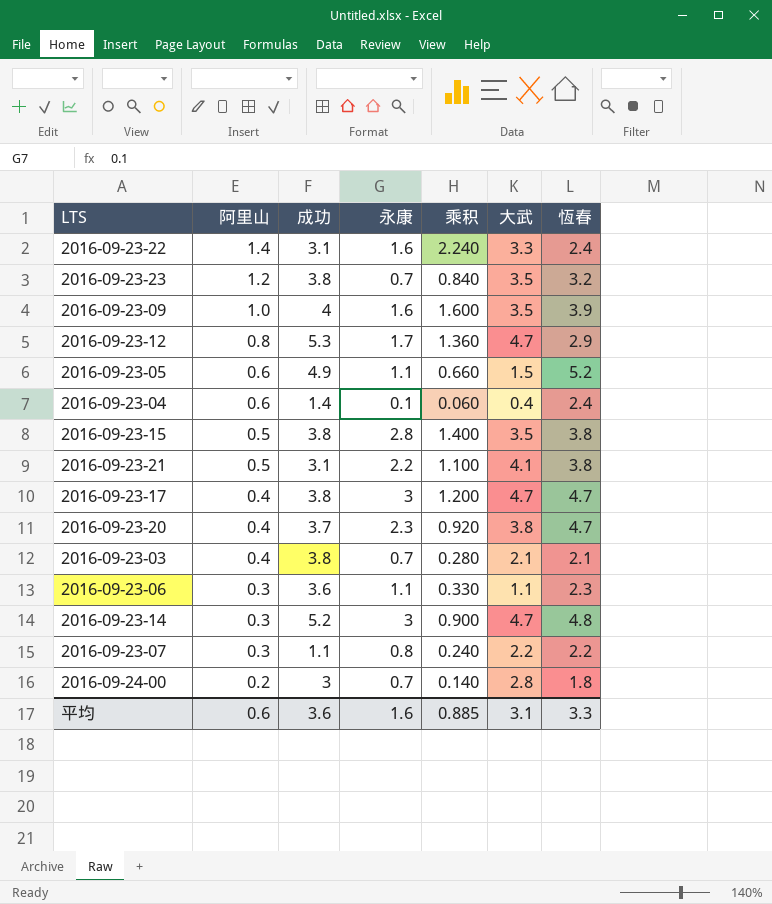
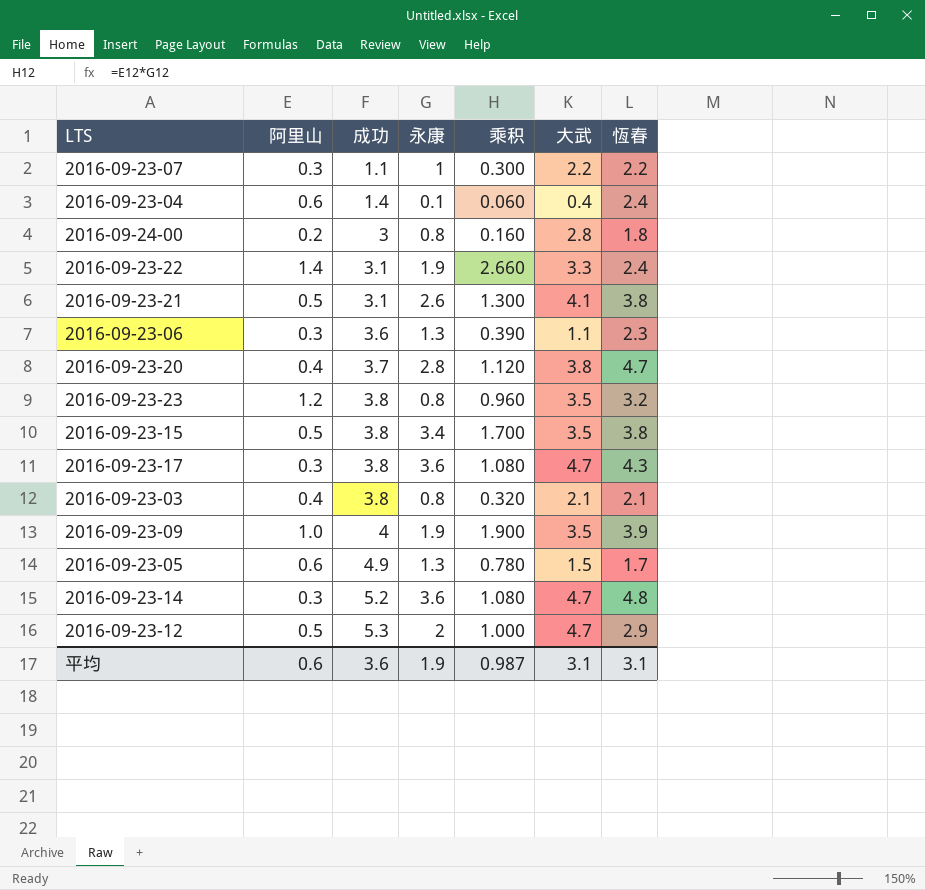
row order: 阿里山 descending -> 成功 ascending
2016-09-23-07 | 永康: 0.8 -> 1
2016-09-23-07 | 乘积: 0.240 -> 0.300
2016-09-24-00 | 永康: 0.7 -> 0.8
2016-09-24-00 | 乘积: 0.140 -> 0.160
2016-09-23-22 | 永康: 1.6 -> 1.9
2016-09-23-22 | 乘积: 2.240 -> 2.660
2016-09-23-21 | 永康: 2.2 -> 2.6
2016-09-23-21 | 乘积: 1.100 -> 1.300
2016-09-23-06 | 永康: 1.1 -> 1.3
2016-09-23-06 | 乘积: 0.330 -> 0.390
2016-09-23-20 | 永康: 2.3 -> 2.8
2016-09-23-20 | 乘积: 0.920 -> 1.120
2016-09-23-23 | 永康: 0.7 -> 0.8
2016-09-23-23 | 乘积: 0.840 -> 0.960
2016-09-23-15 | 永康: 2.8 -> 3.4
2016-09-23-15 | 乘积: 1.400 -> 1.700
2016-09-23-17 | 阿里山: 0.4 -> 0.3
2016-09-23-17 | 永康: 3 -> 3.6
2016-09-23-17 | 乘积: 1.200 -> 1.080
2016-09-23-17 | 恆春: 4.7 -> 4.3
2016-09-23-03 | 永康: 0.7 -> 0.8
2016-09-23-03 | 乘积: 0.280 -> 0.320
2016-09-23-09 | 永康: 1.6 -> 1.9
2016-09-23-09 | 乘积: 1.600 -> 1.900
2016-09-23-05 | 永康: 1.1 -> 1.3
2016-09-23-05 | 乘积: 0.660 -> 0.780
2016-09-23-05 | 恆春: 5.2 -> 1.7
2016-09-23-14 | 永康: 3 -> 3.6
2016-09-23-14 | 乘积: 0.900 -> 1.080
2016-09-23-12 | 阿里山: 0.8 -> 0.5
2016-09-23-12 | 永康: 1.7 -> 2
2016-09-23-12 | 乘积: 1.360 -> 1.000
平均 | 永康: 1.6 -> 1.9
平均 | 乘积: 0.885 -> 0.987
平均 | 恆春: 3.3 -> 3.1

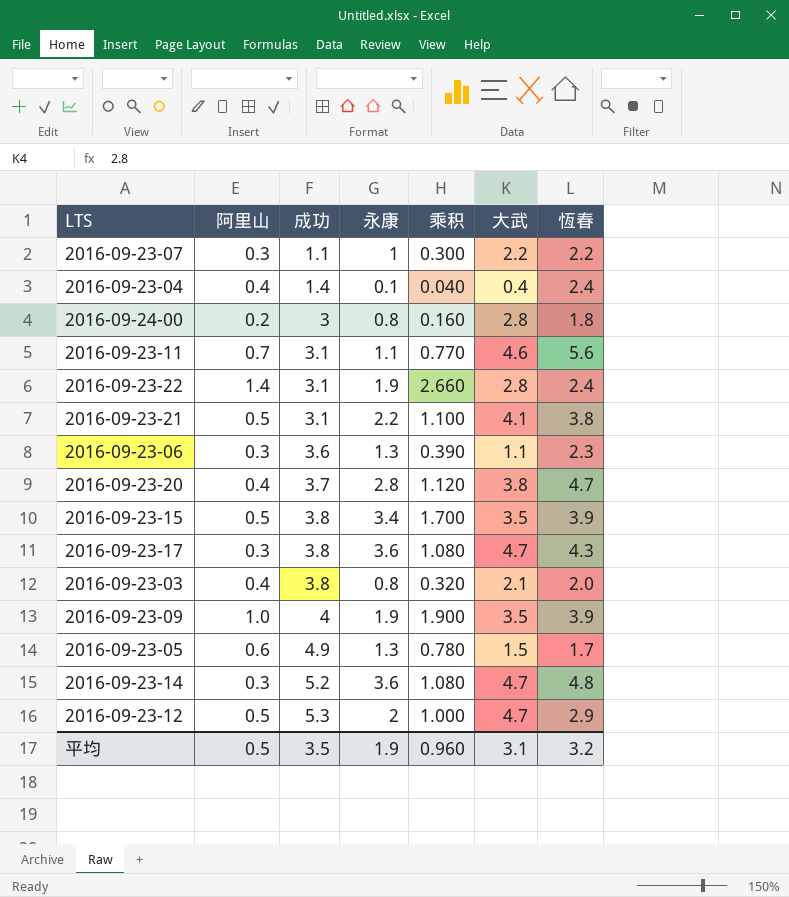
row 2016-09-23-23: 1.2 | 3.8 | 0.8 | 0.960 | 3.5 | 3.2 -> none
2016-09-23-04 | 阿里山: 0.6 -> 0.4
2016-09-23-04 | 乘积: 0.060 -> 0.040
row 2016-09-23-11: none -> 0.7 | 3.1 | 1.1 | 0.770 | 4.6 | 5.6
2016-09-23-22 | 大武: 3.3 -> 2.8
2016-09-23-21 | 永康: 2.6 -> 2.2
2016-09-23-21 | 乘积: 1.300 -> 1.100
2016-09-23-15 | 恆春: 3.8 -> 3.9
2016-09-23-03 | 恆春: 2.1 -> 2.0
平均 | 阿里山: 0.6 -> 0.5
平均 | 成功: 3.6 -> 3.5
平均 | 乘积: 0.987 -> 0.960
平均 | 恆春: 3.1 -> 3.2

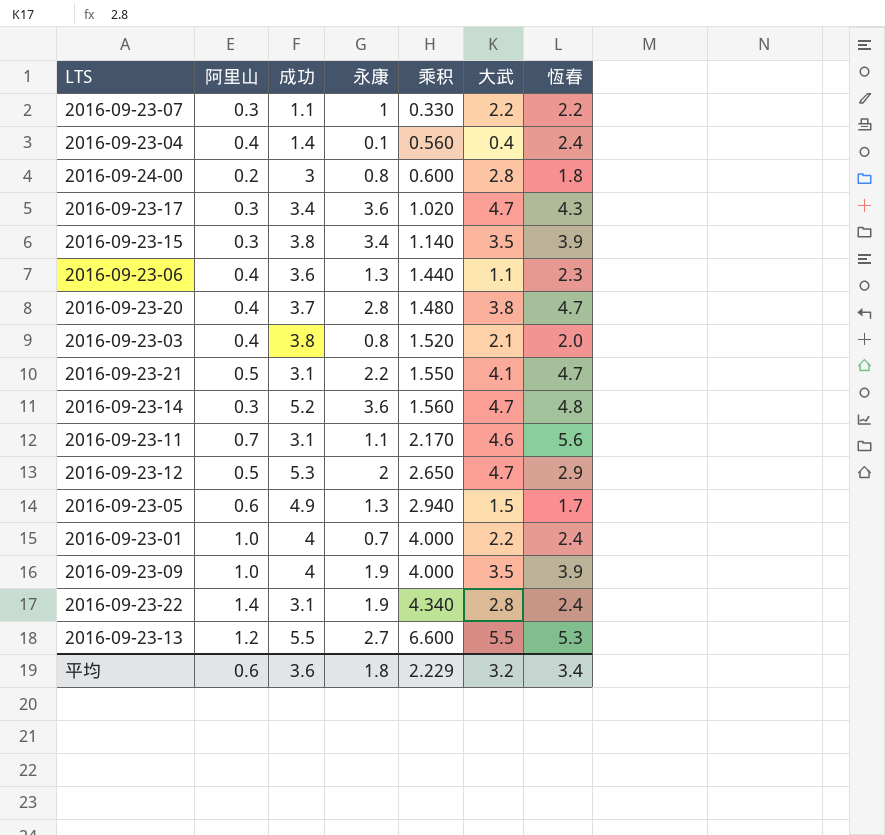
row order: 成功 ascending -> 乘积 ascending
column 乘积 | formula: [阿里山] * [永康] -> [阿里山] * [成功]
2016-09-23-17 | 成功: 3.8 -> 3.4
2016-09-23-15 | 阿里山: 0.5 -> 0.3
2016-09-23-06 | 阿里山: 0.3 -> 0.4
2016-09-23-21 | 恆春: 3.8 -> 4.7
row 2016-09-23-01: none -> 1.0 | 4 | 0.7 | 4.000 | 2.2 | 2.4
row 2016-09-23-13: none -> 1.2 | 5.5 | 2.7 | 6.600 | 5.5 | 5.3
平均 | 阿里山: 0.5 -> 0.6
平均 | 成功: 3.5 -> 3.6
平均 | 永康: 1.9 -> 1.8
平均 | 乘积: 0.960 -> 2.229
平均 | 大武: 3.1 -> 3.2
平均 | 恆春: 3.2 -> 3.4

